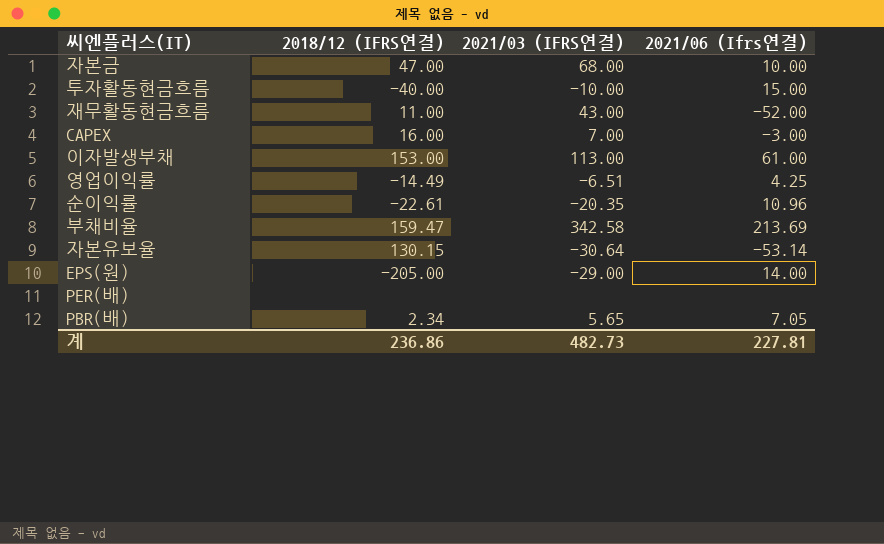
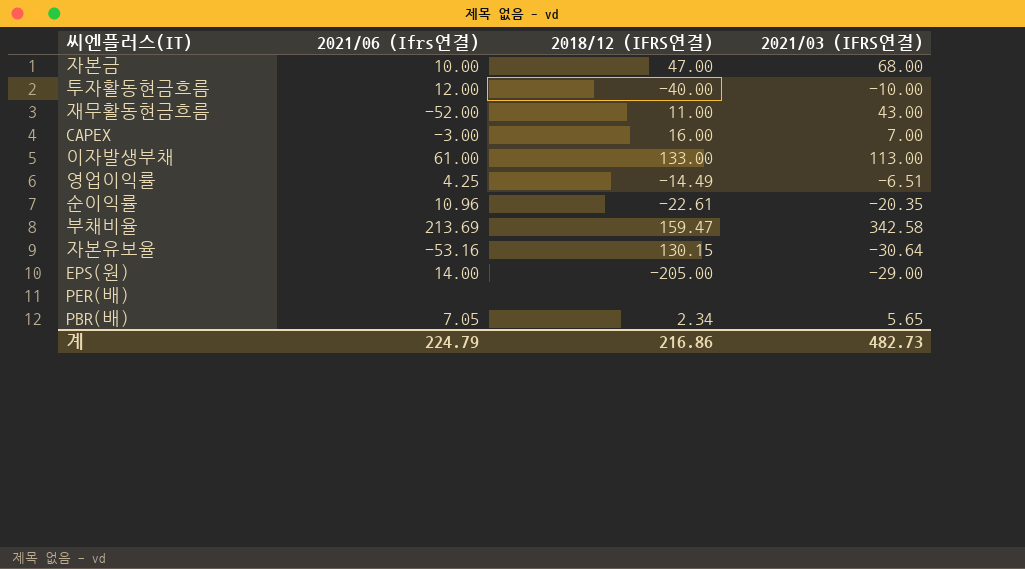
column 2021/06 (Ifrs연결) | position: 4 -> 2
투자활동현금흐름 | 2021/06 (Ifrs연결): 15.00 -> 12.00
이자발생부채 | 2018/12 (IFRS연결): 153.00 -> 133.00
자본유보율 | 2021/06 (Ifrs연결): -53.14 -> -53.16
계 | 2021/06 (Ifrs연결): 227.81 -> 224.79
계 | 2018/12 (IFRS연결): 236.86 -> 216.86

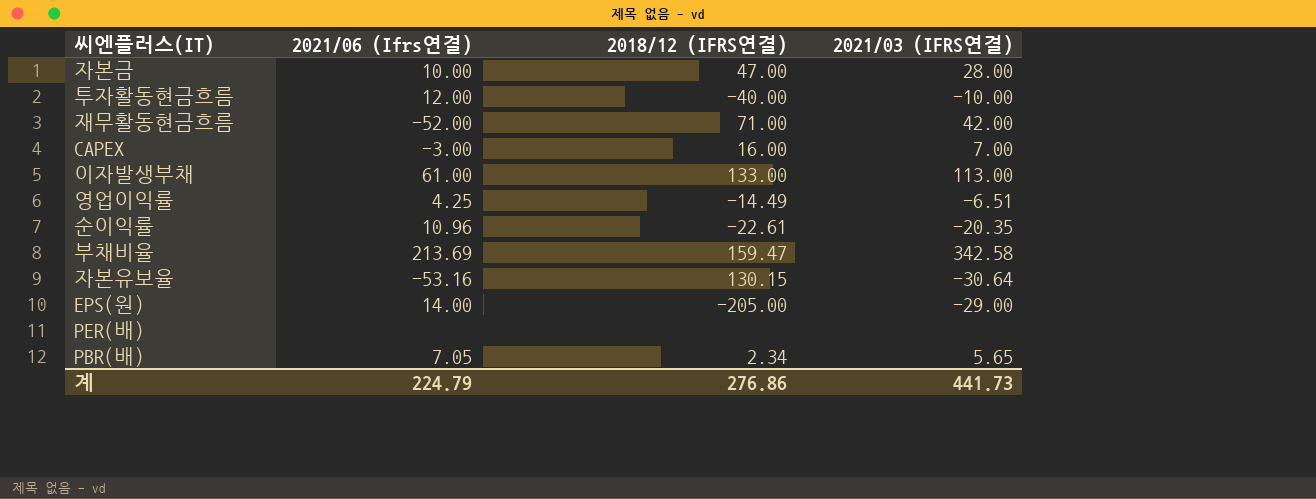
자본금 | 2021/03 (IFRS연결): 68.00 -> 28.00
재무활동현금흐름 | 2018/12 (IFRS연결): 11.00 -> 71.00
재무활동현금흐름 | 2021/03 (IFRS연결): 43.00 -> 42.00
계 | 2018/12 (IFRS연결): 216.86 -> 276.86
계 | 2021/03 (IFRS연결): 482.73 -> 441.73

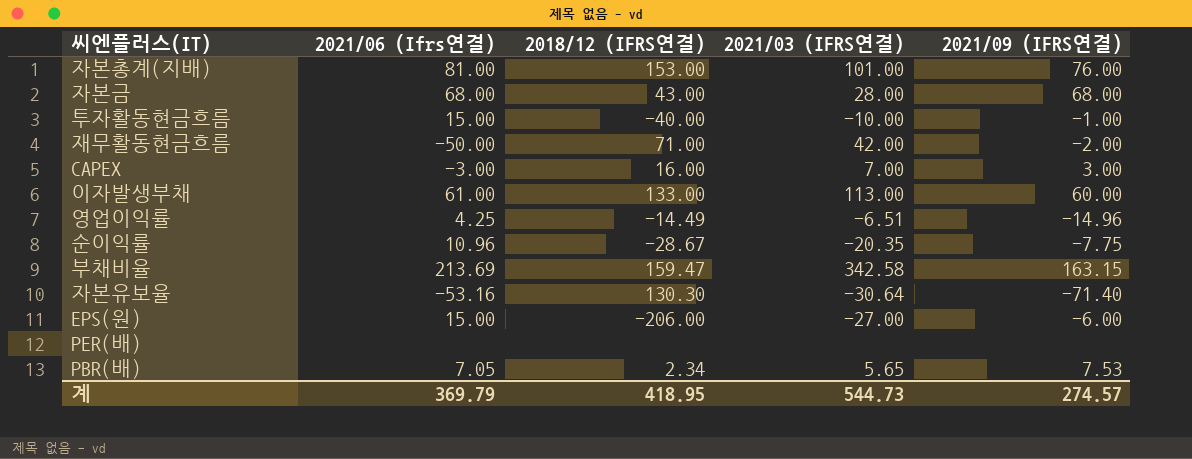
column 2021/09 (IFRS연결) | position: none -> 5
row 자본총계(지배): none -> 81.00 | 153.00 | 101.00 | 76.00
자본금 | 2021/06 (Ifrs연결): 10.00 -> 68.00
자본금 | 2018/12 (IFRS연결): 47.00 -> 43.00
투자활동현금흐름 | 2021/06 (Ifrs연결): 12.00 -> 15.00
재무활동현금흐름 | 2021/06 (Ifrs연결): -52.00 -> -50.00
순이익률 | 2018/12 (IFRS연결): -22.61 -> -28.67
자본유보율 | 2018/12 (IFRS연결): 130.15 -> 130.30
EPS(원) | 2021/06 (Ifrs연결): 14.00 -> 15.00
EPS(원) | 2018/12 (IFRS연결): -205.00 -> -206.00
EPS(원) | 2021/03 (IFRS연결): -29.00 -> -27.00
계 | 2021/06 (Ifrs연결): 224.79 -> 369.79
계 | 2018/12 (IFRS연결): 276.86 -> 418.95
계 | 2021/03 (IFRS연결): 441.73 -> 544.73

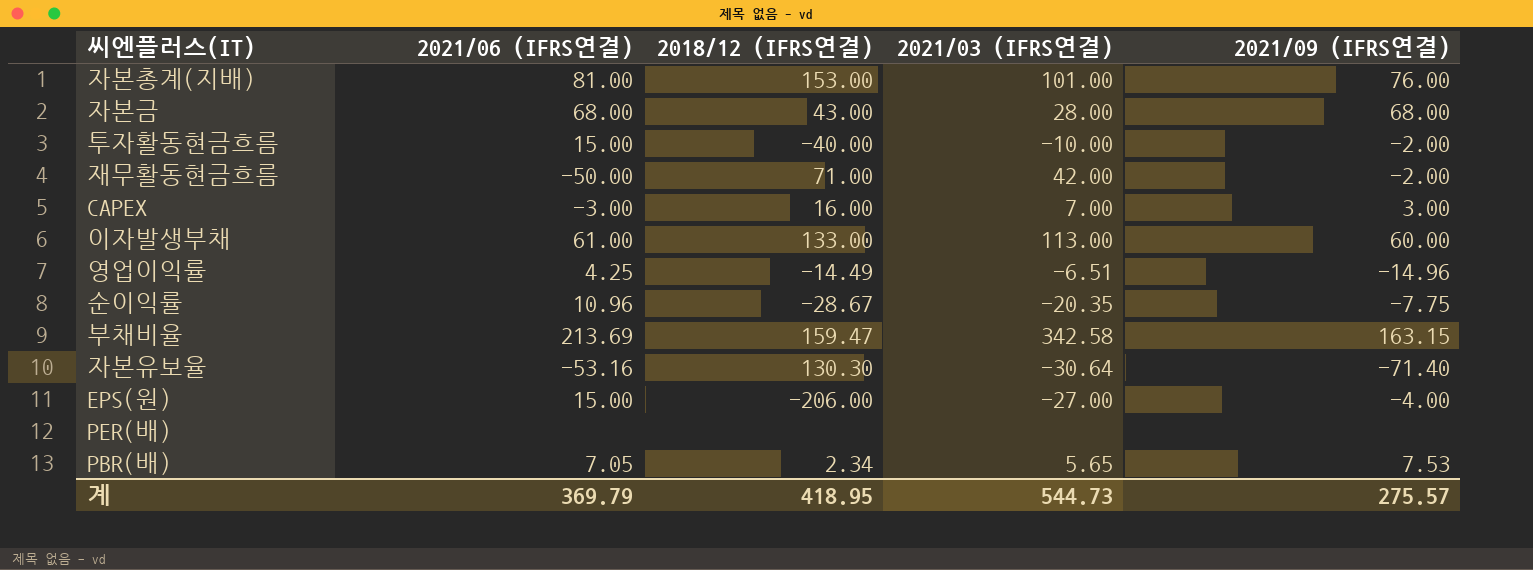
column name: 2021/06 (Ifrs연결) -> 2021/06 (IFRS연결)
투자활동현금흐름 | 2021/09 (IFRS연결): -1.00 -> -2.00
EPS(원) | 2021/09 (IFRS연결): -6.00 -> -4.00
계 | 2021/09 (IFRS연결): 274.57 -> 275.57

